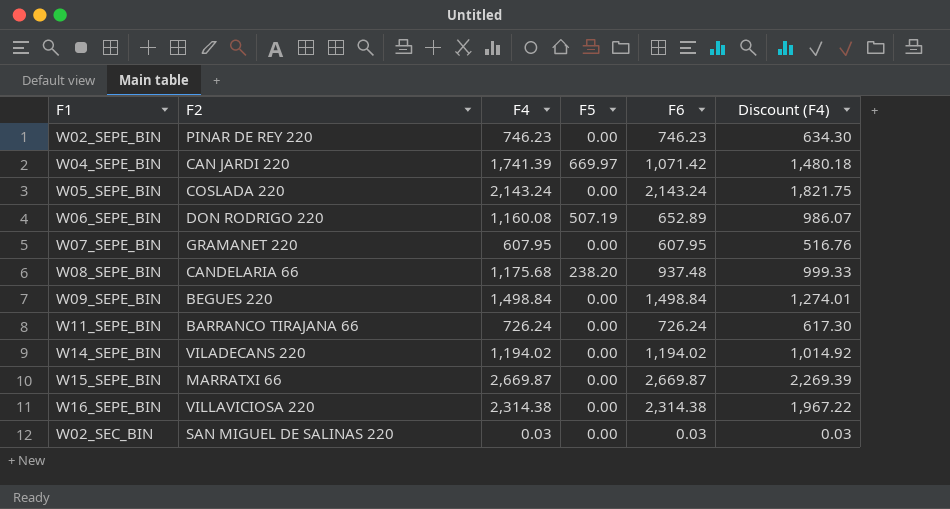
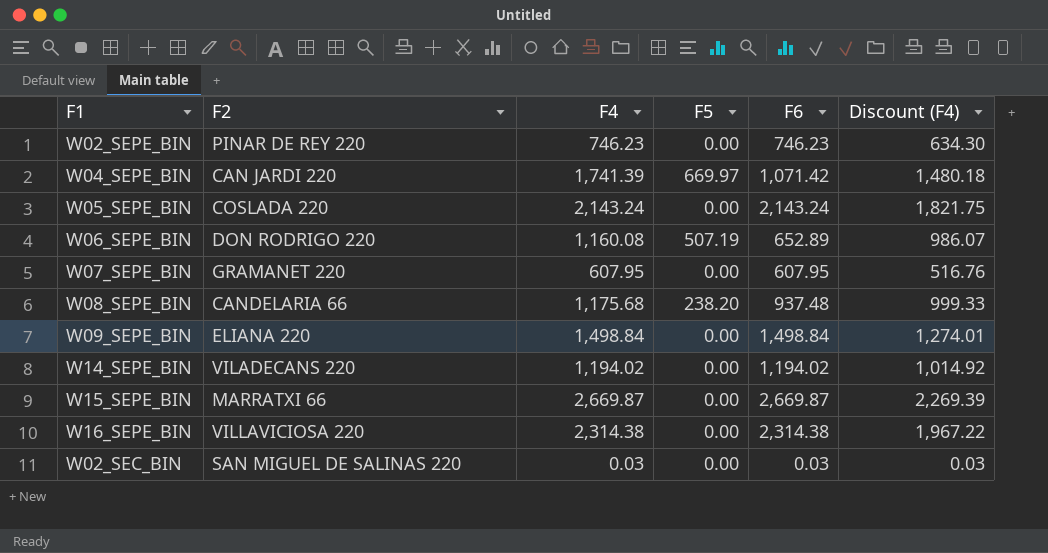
row W11_SEPE_BIN: BARRANCO TIRAJANA 66 | 726.24 | 0.00 | 726.24 | 617.30 -> none
W09_SEPE_BIN | F2: BEGUES 220 -> ELIANA 220

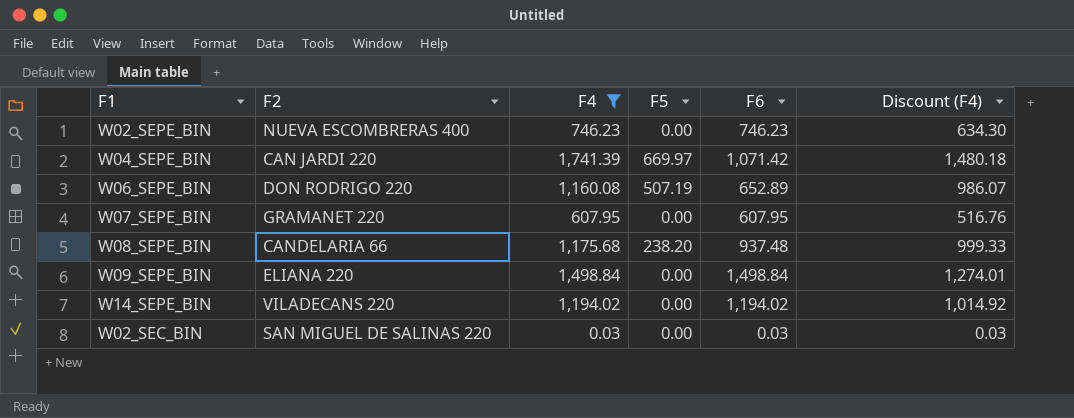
filter: none -> F4 <= 1,741.39
W02_SEPE_BIN | F2: PINAR DE REY 220 -> NUEVA ESCOMBRERAS 400

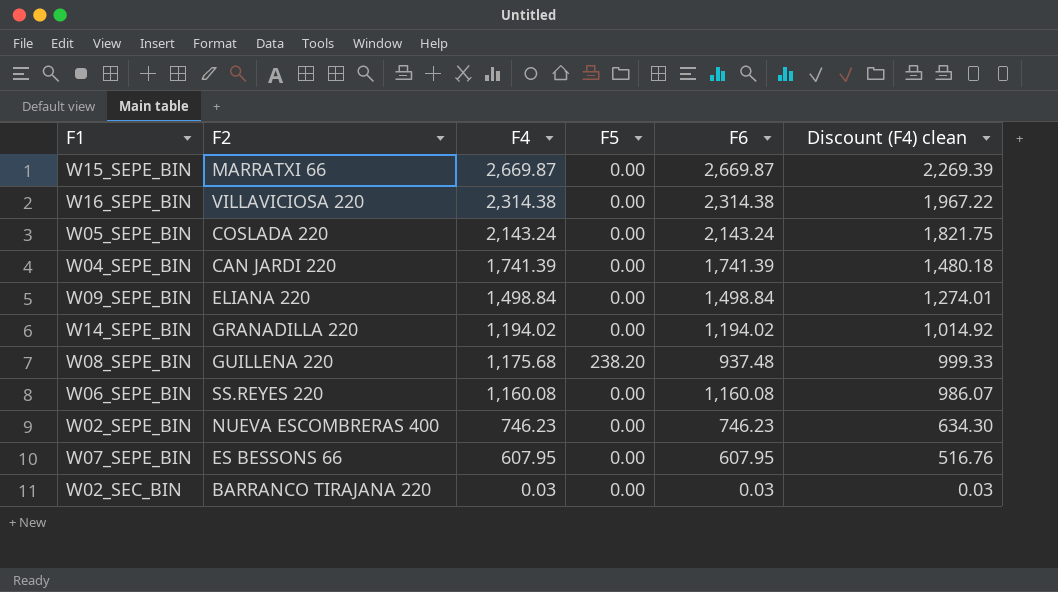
filter: F4 <= 1,741.39 -> none
row order: none -> F4 descending
column name: Discount (F4) -> Discount (F4) clean
W04_SEPE_BIN | F5: 669.97 -> 0.00
W04_SEPE_BIN | F6: 1,071.42 -> 1,741.39
W14_SEPE_BIN | F2: VILADECANS 220 -> GRANADILLA 220
W08_SEPE_BIN | F2: CANDELARIA 66 -> GUILLENA 220
W06_SEPE_BIN | F2: DON RODRIGO 220 -> SS.REYES 220
W06_SEPE_BIN | F5: 507.19 -> 0.00
W06_SEPE_BIN | F6: 652.89 -> 1,160.08
W07_SEPE_BIN | F2: GRAMANET 220 -> ES BESSONS 66
W02_SEC_BIN | F2: SAN MIGUEL DE SALINAS 220 -> BARRANCO TIRAJANA 220

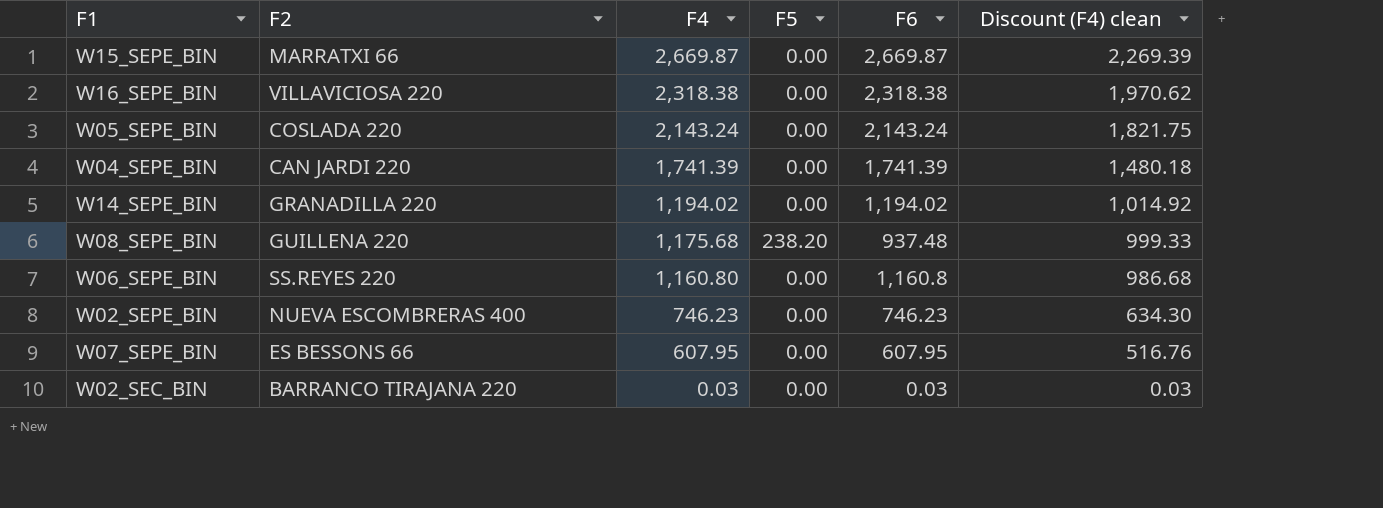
row W09_SEPE_BIN: ELIANA 220 | 1,498.84 | 0.00 | 1,498.84 | 1,274.01 -> none
W16_SEPE_BIN | F4: 2,314.38 -> 2,318.38
W16_SEPE_BIN | F6: 2,314.38 -> 2,318.38
W16_SEPE_BIN | Discount (F4) clean: 1,967.22 -> 1,970.62
W06_SEPE_BIN | F4: 1,160.08 -> 1,160.80
W06_SEPE_BIN | F6: 1,160.08 -> 1,160.8
W06_SEPE_BIN | Discount (F4) clean: 986.07 -> 986.68

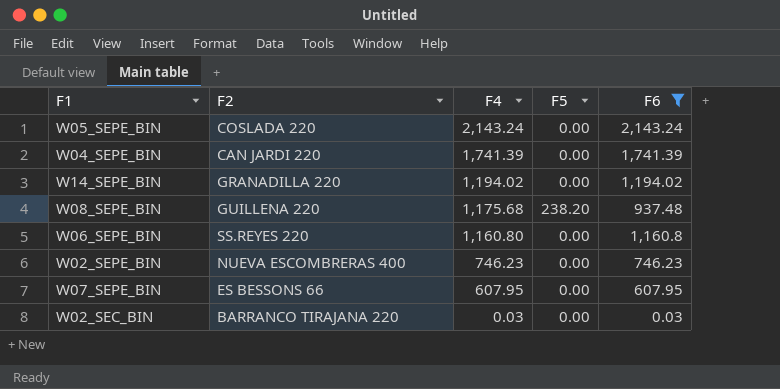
filter: none -> F6 <= 2,143.24
column Discount (F4) clean | formula: [F4] * 0.85 -> none

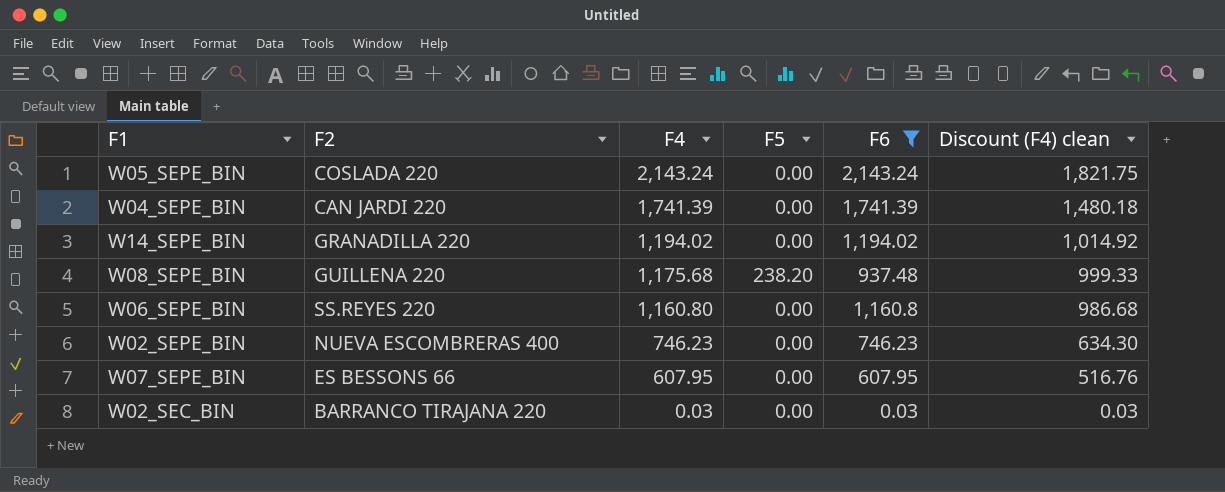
column Discount (F4) clean | formula: none -> [F4] * 0.85

